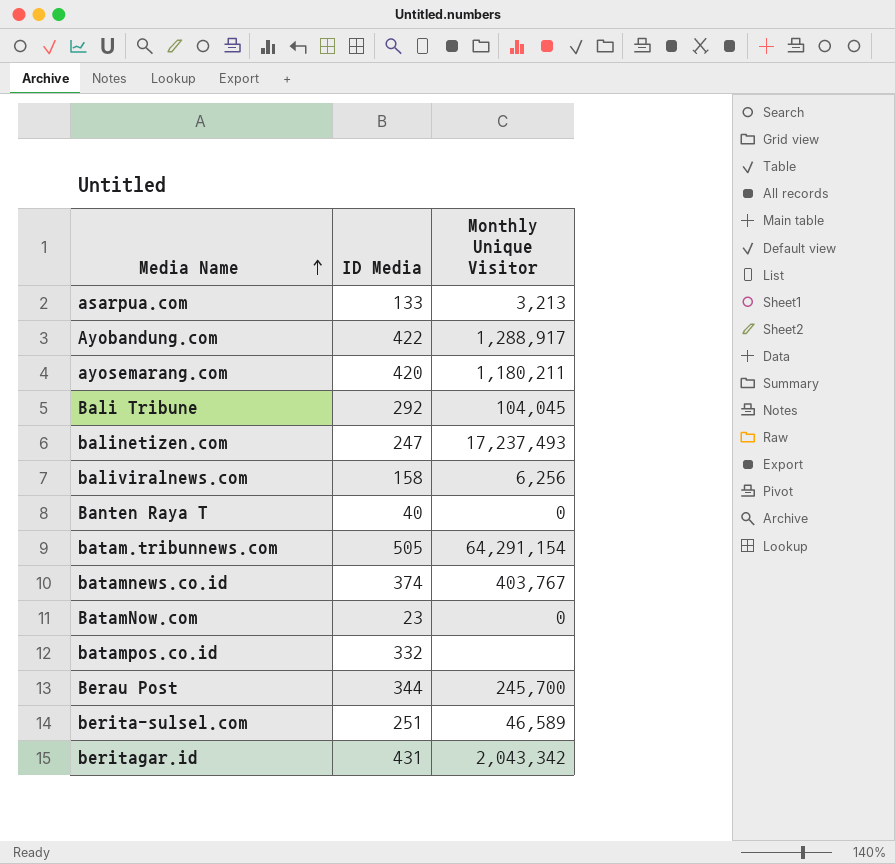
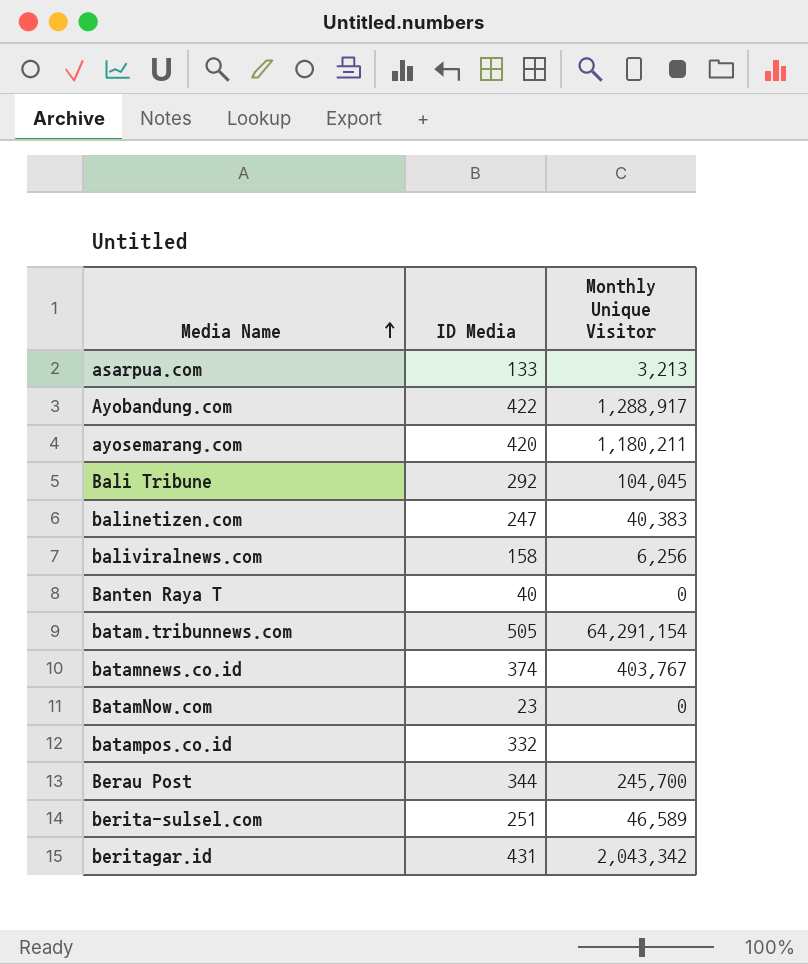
balinetizen.com | Monthly Unique Visitor: 17,237,493 -> 40,383

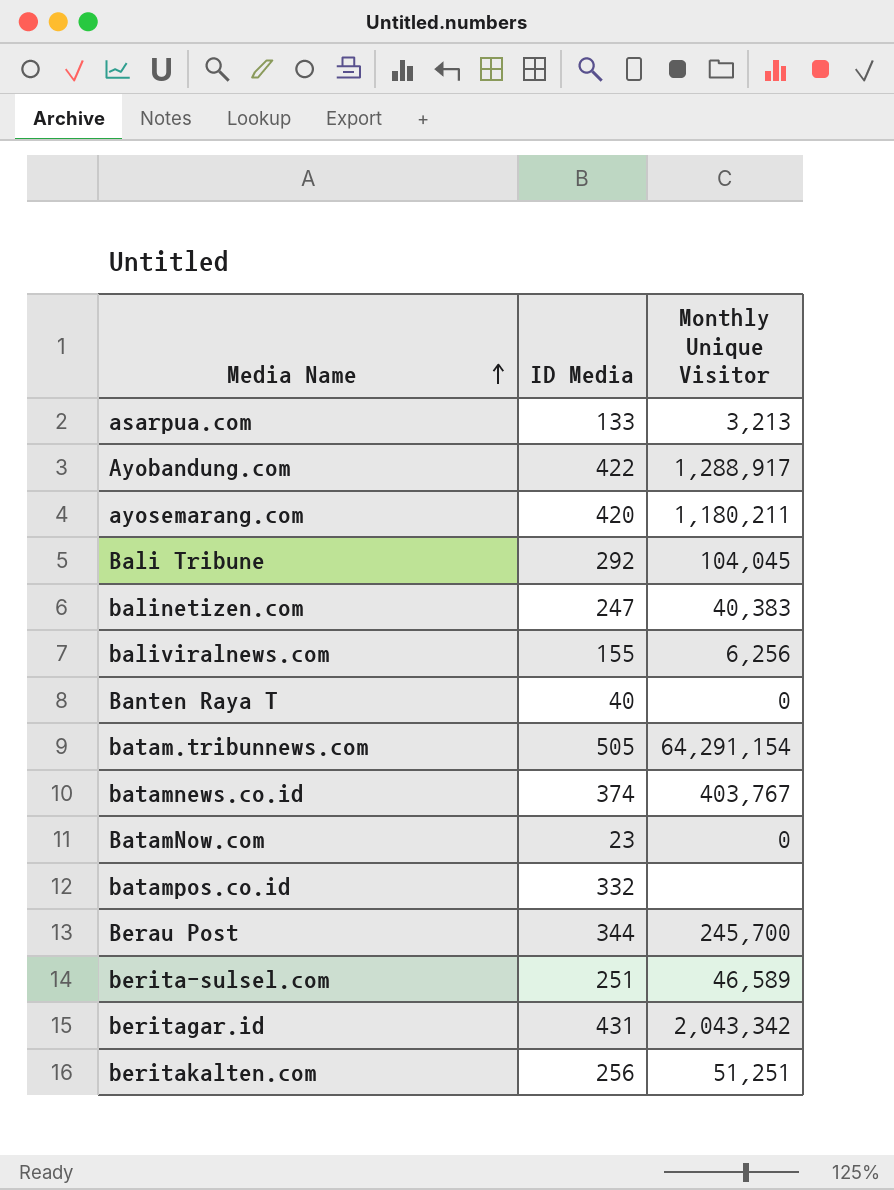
baliviralnews.com | ID Media: 158 -> 155
row beritakalten.com: none -> 256 | 51,251

